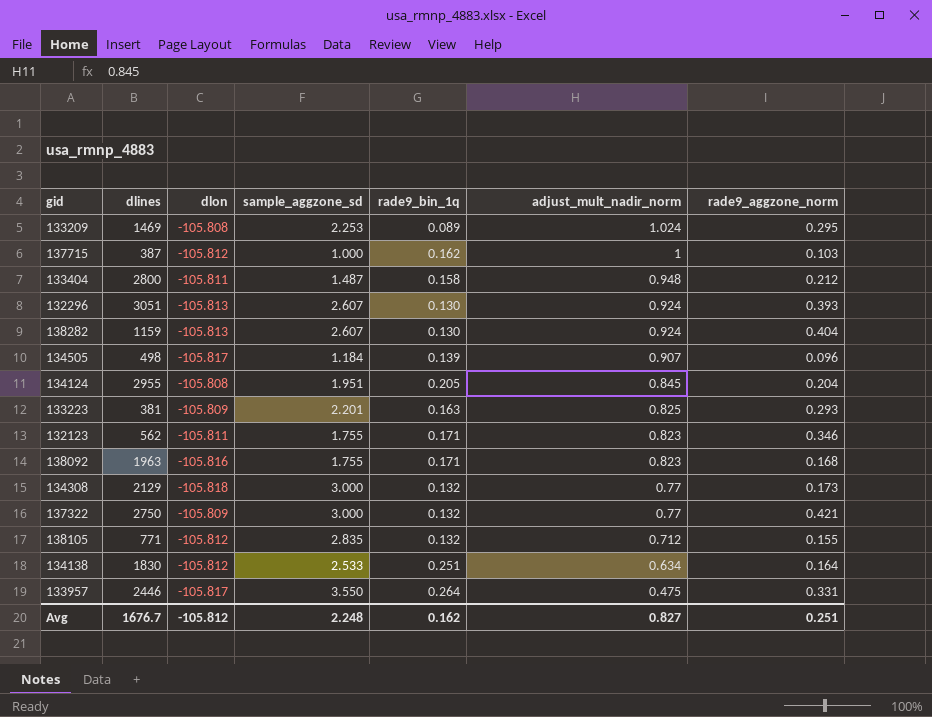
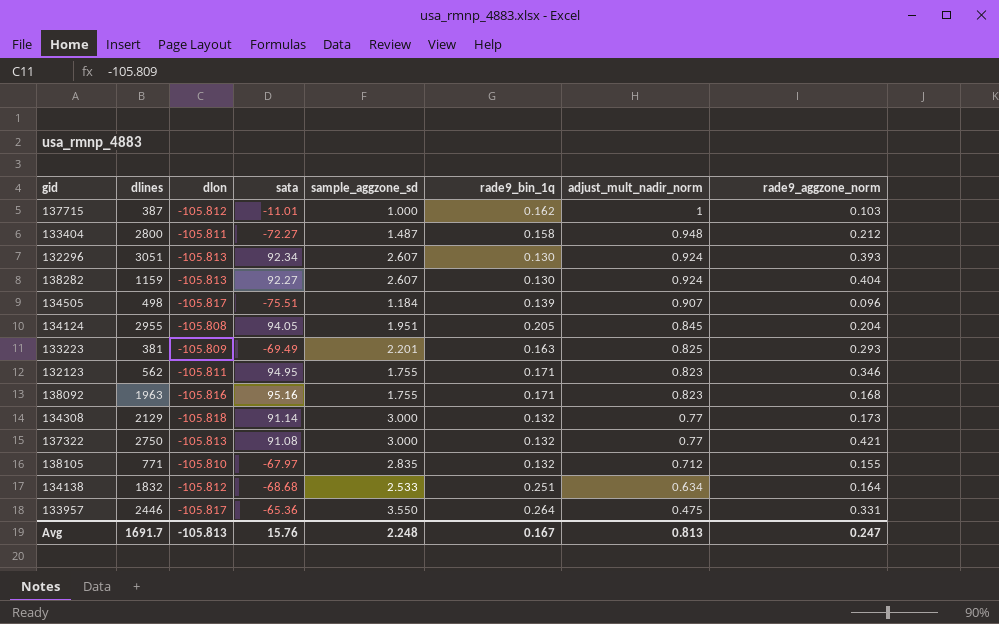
column sata | position: none -> 4
row 133209: 1469 | -105.808 | 2.253 | 0.089 | 1.024 | 0.295 -> none
137322 | dlon: -105.809 -> -105.813
138105 | dlon: -105.812 -> -105.810
134138 | dlines: 1830 -> 1832
Avg | dlines: 1676.7 -> 1691.7
Avg | dlon: -105.812 -> -105.813
Avg | rade9_bin_1q: 0.162 -> 0.167
Avg | adjust_mult_nadir_norm: 0.827 -> 0.813
Avg | rade9_aggzone_norm: 0.251 -> 0.247

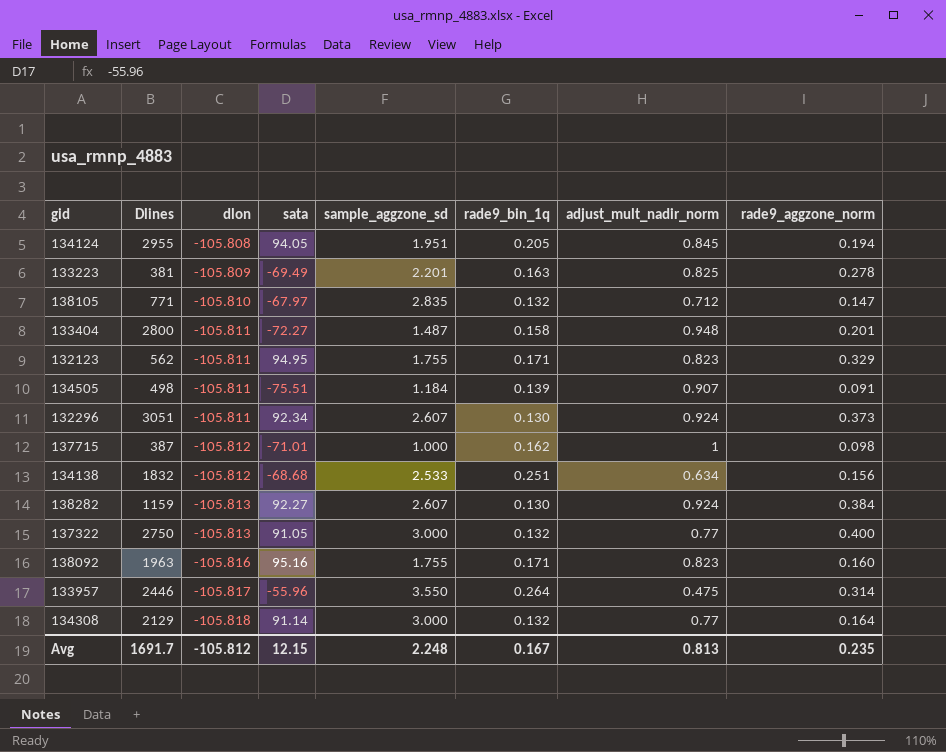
row order: adjust_mult_nadir_norm descending -> dlon descending
column name: dlines -> Dlines
134124 | rade9_aggzone_norm: 0.204 -> 0.194
133223 | rade9_aggzone_norm: 0.293 -> 0.278
138105 | rade9_aggzone_norm: 0.155 -> 0.147
133404 | rade9_aggzone_norm: 0.212 -> 0.201
132123 | rade9_aggzone_norm: 0.346 -> 0.329
134505 | dlon: -105.817 -> -105.811
134505 | rade9_aggzone_norm: 0.096 -> 0.091
132296 | dlon: -105.813 -> -105.811
132296 | rade9_aggzone_norm: 0.393 -> 0.373
137715 | sata: -11.01 -> -71.01
137715 | rade9_aggzone_norm: 0.103 -> 0.098
134138 | rade9_aggzone_norm: 0.164 -> 0.156
138282 | rade9_aggzone_norm: 0.404 -> 0.384
137322 | sata: 91.08 -> 91.05
137322 | rade9_aggzone_norm: 0.421 -> 0.400
138092 | rade9_aggzone_norm: 0.168 -> 0.160
133957 | sata: -65.36 -> -55.96
133957 | rade9_aggzone_norm: 0.331 -> 0.314
134308 | rade9_aggzone_norm: 0.173 -> 0.164
Avg | dlon: -105.813 -> -105.812
Avg | sata: 15.76 -> 12.15
Avg | rade9_aggzone_norm: 0.247 -> 0.235

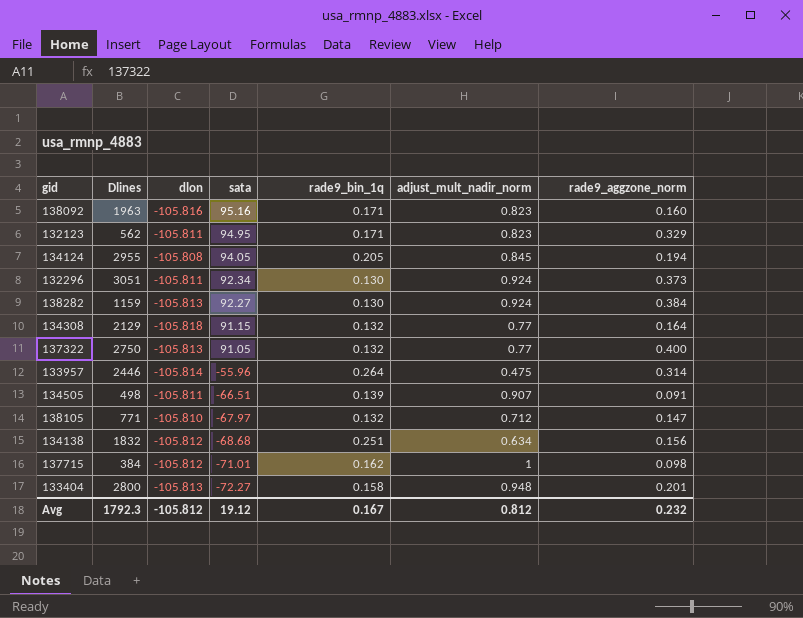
row order: dlon descending -> sata descending
column sample_aggzone_sd | position: 5 -> none
row 133223: 381 | -105.809 | -69.49 | 2.201 | 0.163 | 0.825 | 0.278 -> none
134308 | sata: 91.14 -> 91.15
133957 | dlon: -105.817 -> -105.814
134505 | sata: -75.51 -> -66.51
137715 | Dlines: 387 -> 384
133404 | dlon: -105.811 -> -105.813
Avg | Dlines: 1691.7 -> 1792.3
Avg | sata: 12.15 -> 19.12
Avg | adjust_mult_nadir_norm: 0.813 -> 0.812
Avg | rade9_aggzone_norm: 0.235 -> 0.232

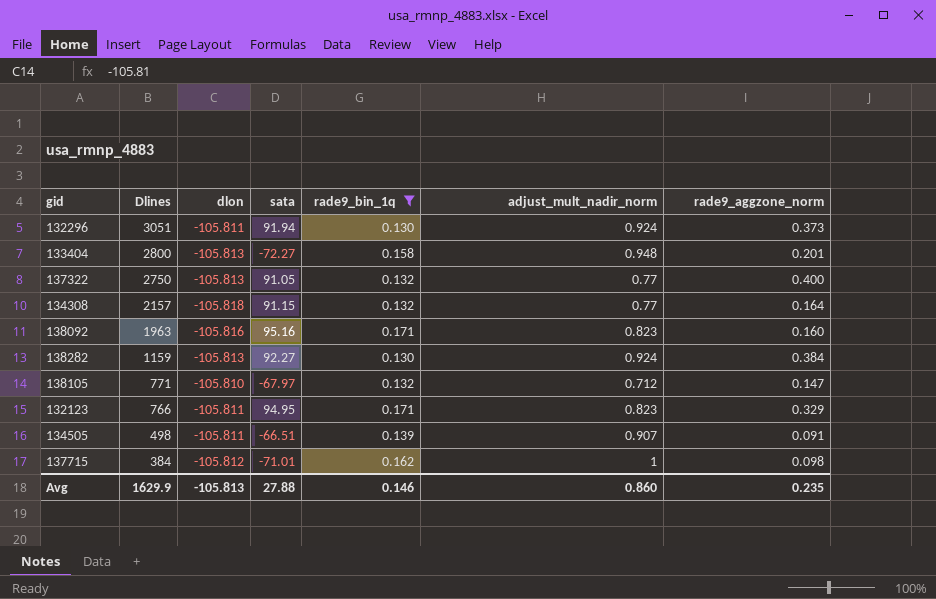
filter: none -> rade9_bin_1q <= 0.171
row order: sata descending -> Dlines descending
132296 | sata: 92.34 -> 91.94
134308 | Dlines: 2129 -> 2157
132123 | Dlines: 562 -> 766
Avg | Dlines: 1792.3 -> 1629.9
Avg | dlon: -105.812 -> -105.813
Avg | sata: 19.12 -> 27.88
Avg | rade9_bin_1q: 0.167 -> 0.146
Avg | adjust_mult_nadir_norm: 0.812 -> 0.860
Avg | rade9_aggzone_norm: 0.232 -> 0.235

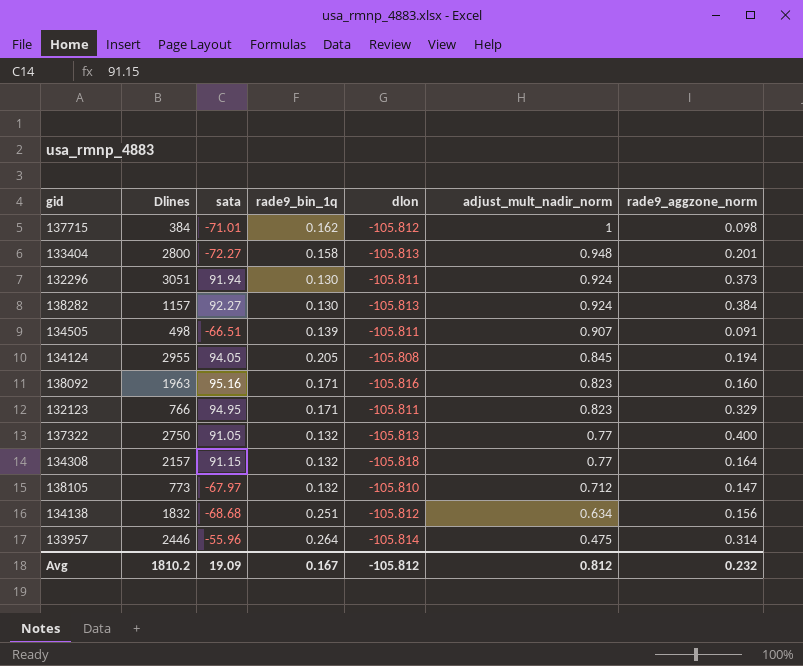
filter: rade9_bin_1q <= 0.171 -> none
row order: Dlines descending -> adjust_mult_nadir_norm descending
column dlon | position: 3 -> 5
138282 | Dlines: 1159 -> 1157
138105 | Dlines: 771 -> 773
Avg | Dlines: 1629.9 -> 1810.2
Avg | sata: 27.88 -> 19.09
Avg | rade9_bin_1q: 0.146 -> 0.167
Avg | dlon: -105.813 -> -105.812
Avg | adjust_mult_nadir_norm: 0.860 -> 0.812
Avg | rade9_aggzone_norm: 0.235 -> 0.232

